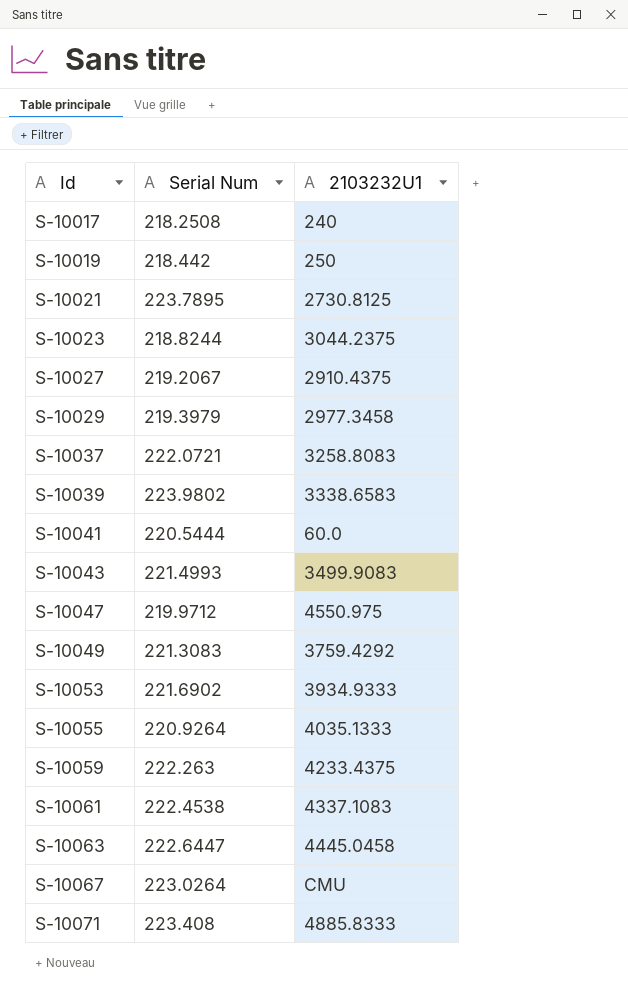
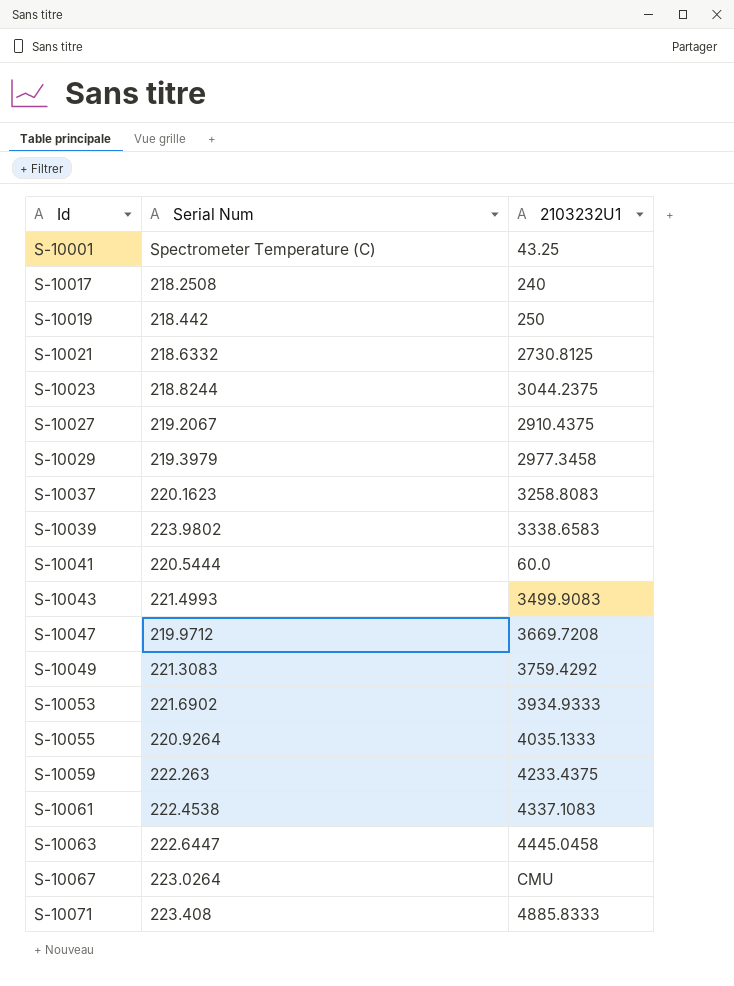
row S-10001: none -> Spectrometer Temperature (C) | 43.25
S-10021 | Serial Num: 223.7895 -> 218.6332
S-10037 | Serial Num: 222.0721 -> 220.1623
S-10047 | 2103232U1: 4550.975 -> 3669.7208

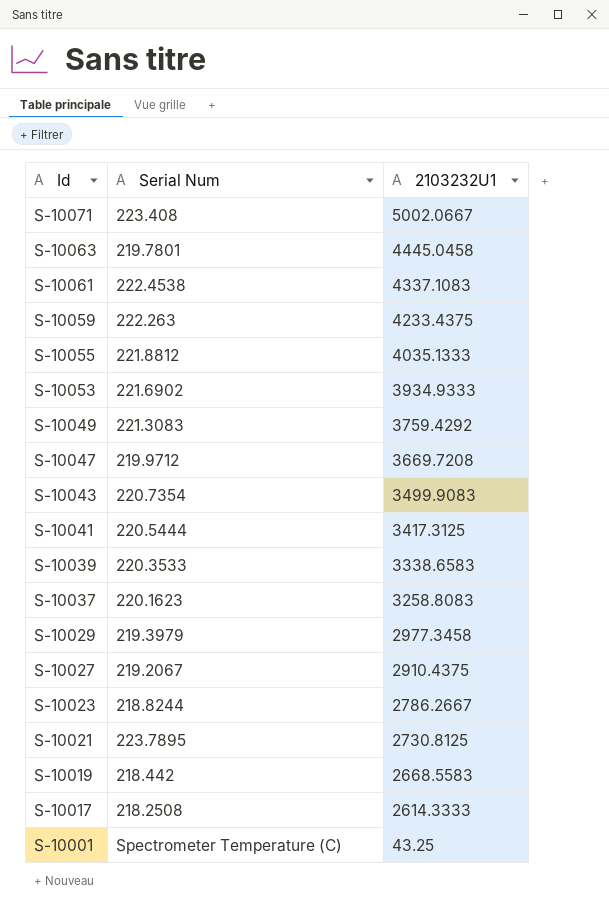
row order: Id ascending -> Id descending
row S-10067: 223.0264 | CMU -> none
S-10071 | 2103232U1: 4885.8333 -> 5002.0667
S-10063 | Serial Num: 222.6447 -> 219.7801
S-10055 | Serial Num: 220.9264 -> 221.8812
S-10043 | Serial Num: 221.4993 -> 220.7354
S-10041 | 2103232U1: 60.0 -> 3417.3125
S-10039 | Serial Num: 223.9802 -> 220.3533
S-10023 | 2103232U1: 3044.2375 -> 2786.2667
S-10021 | Serial Num: 218.6332 -> 223.7895
S-10019 | 2103232U1: 250 -> 2668.5583
S-10017 | 2103232U1: 240 -> 2614.3333

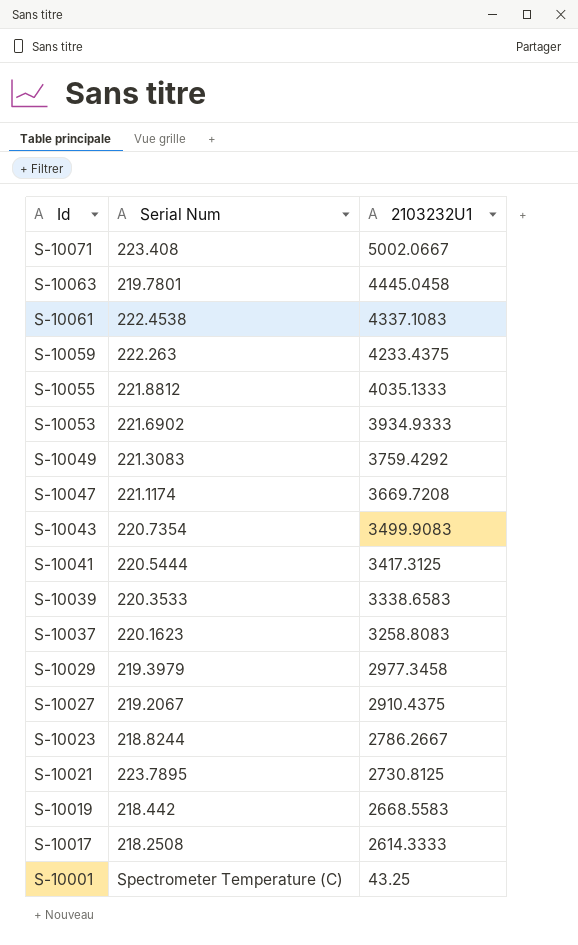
S-10047 | Serial Num: 219.9712 -> 221.1174

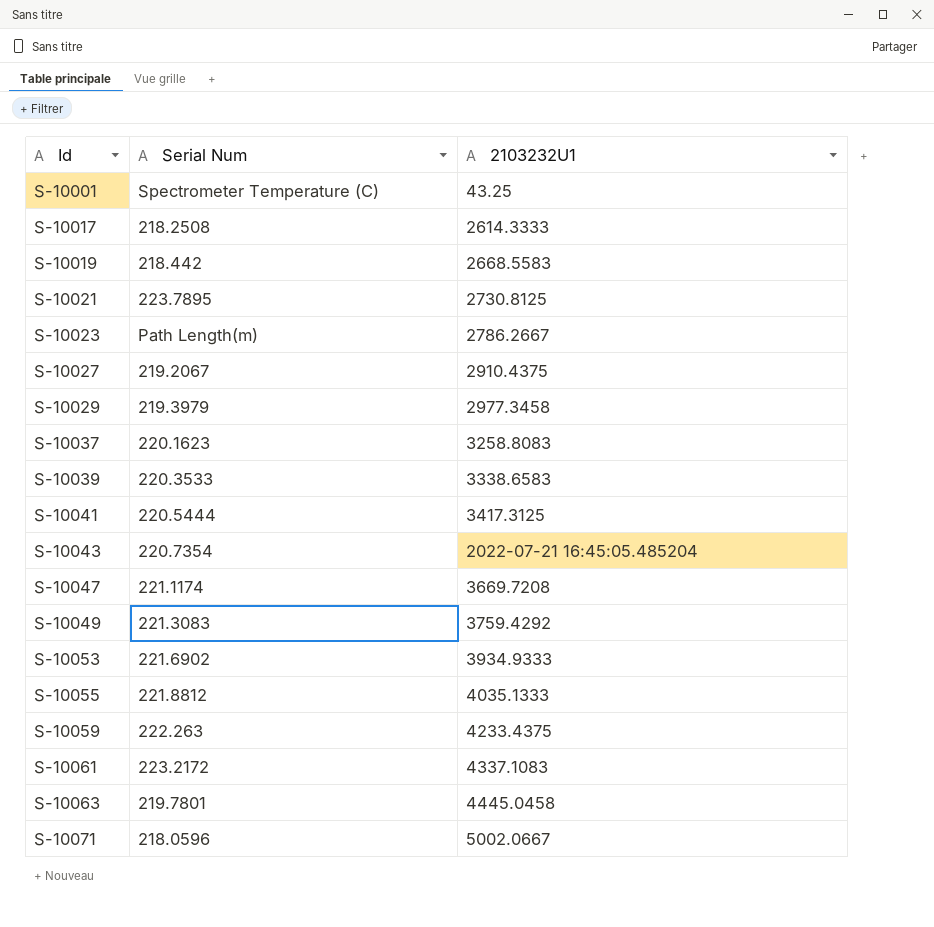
row order: Id descending -> Id ascending
S-10023 | Serial Num: 218.8244 -> Path Length(m)
S-10043 | 2103232U1: 3499.9083 -> 2022-07-21 16:45:05.485204
S-10061 | Serial Num: 222.4538 -> 223.2172
S-10071 | Serial Num: 223.408 -> 218.0596

